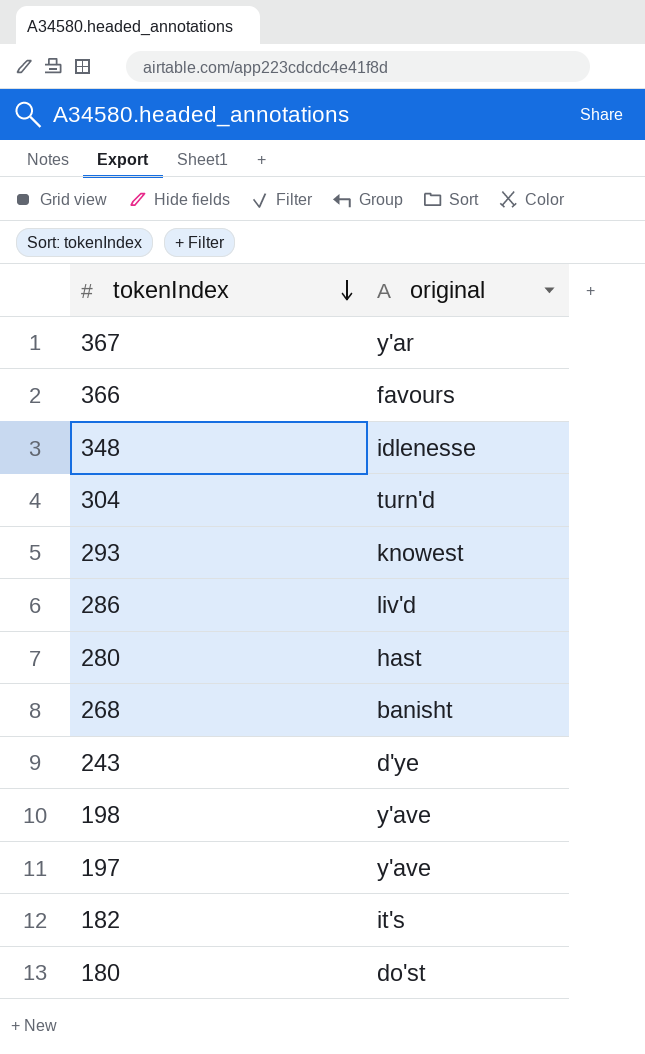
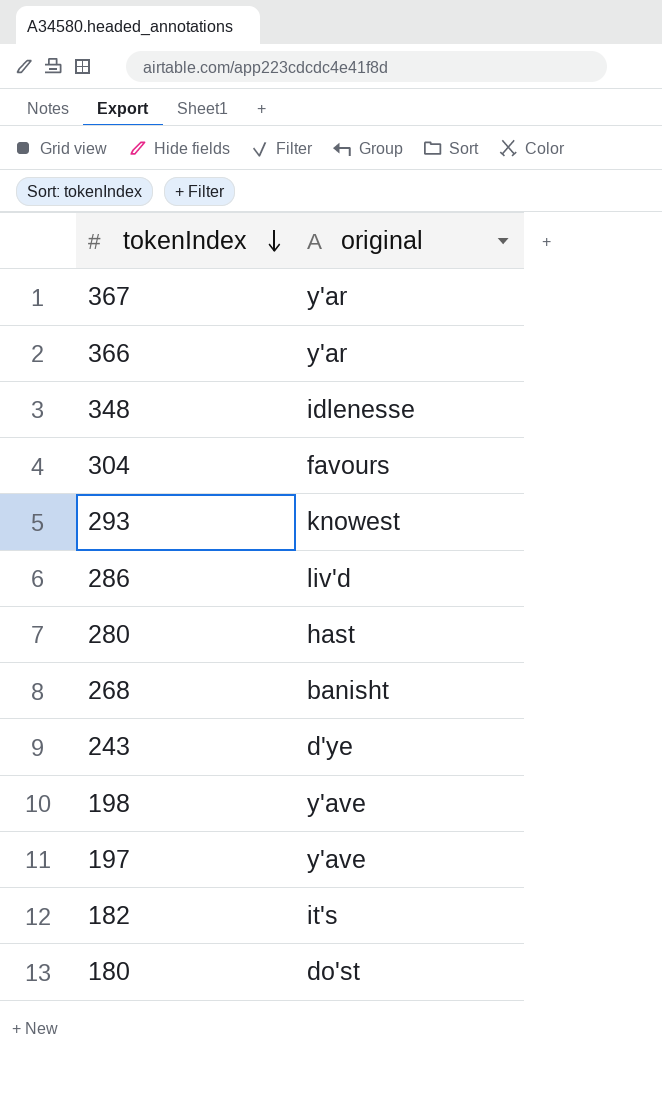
366 | original: favours -> y'ar
304 | original: turn'd -> favours

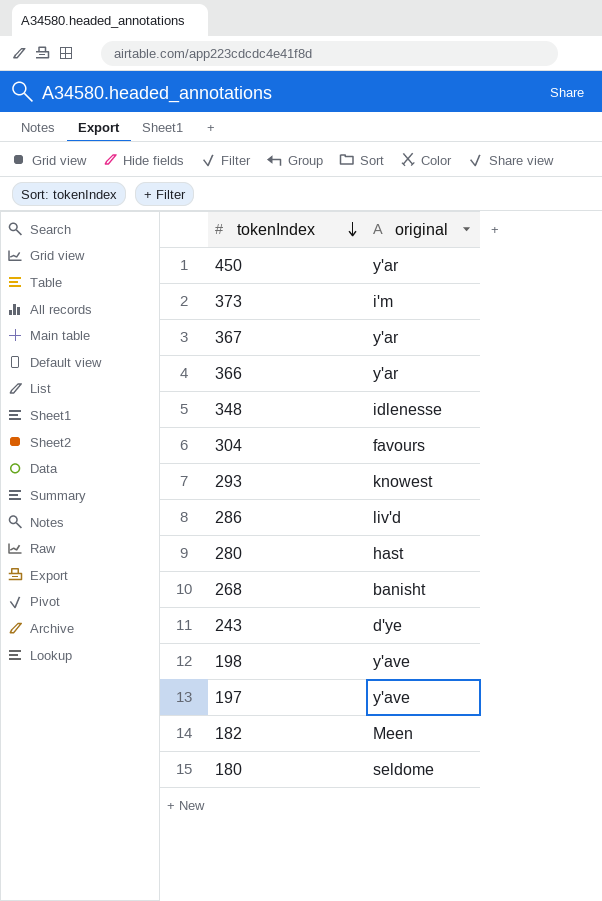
row 450: none -> y'ar
row 373: none -> i'm
182 | original: it's -> Meen
180 | original: do'st -> seldome

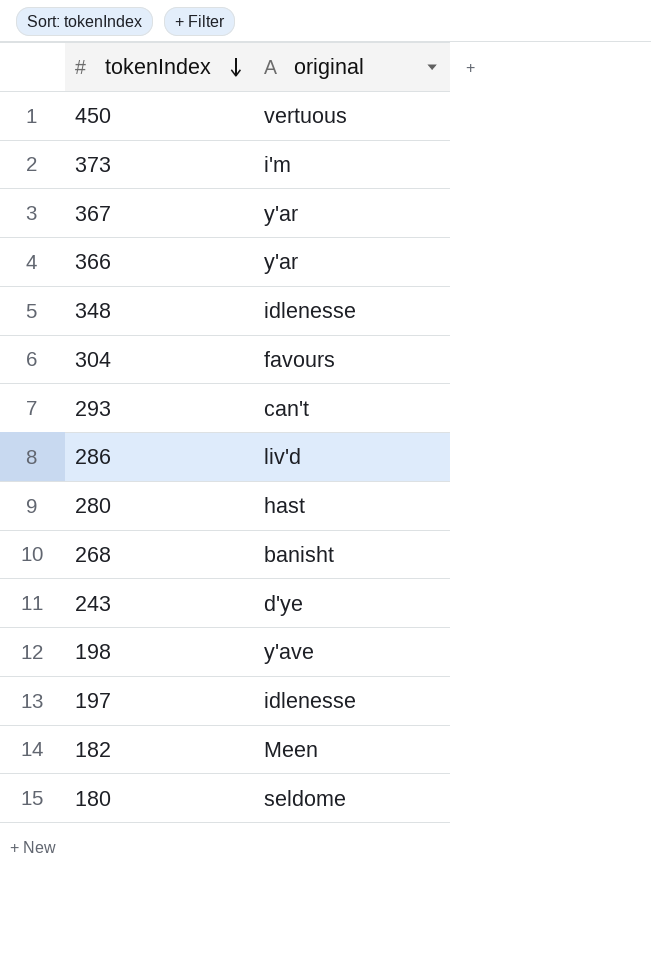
450 | original: y'ar -> vertuous
293 | original: knowest -> can't
197 | original: y'ave -> idlenesse

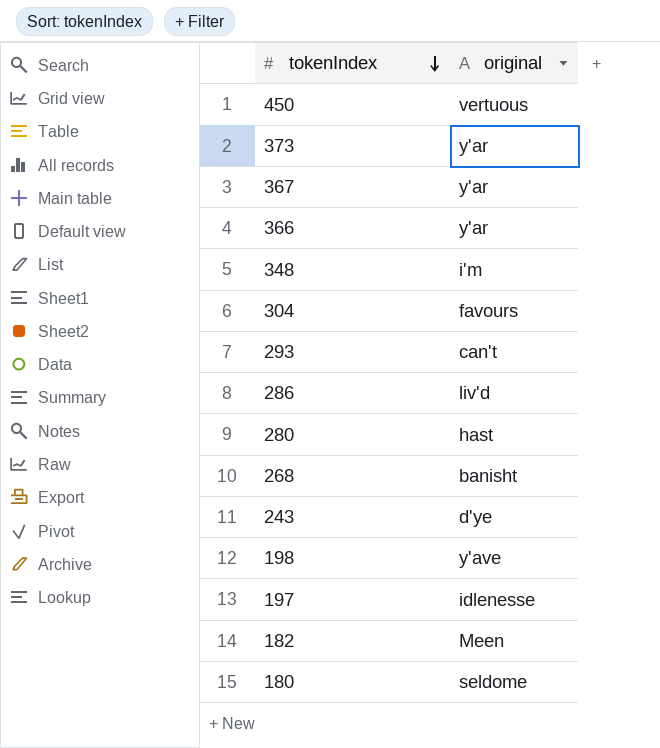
373 | original: i'm -> y'ar
348 | original: idlenesse -> i'm

